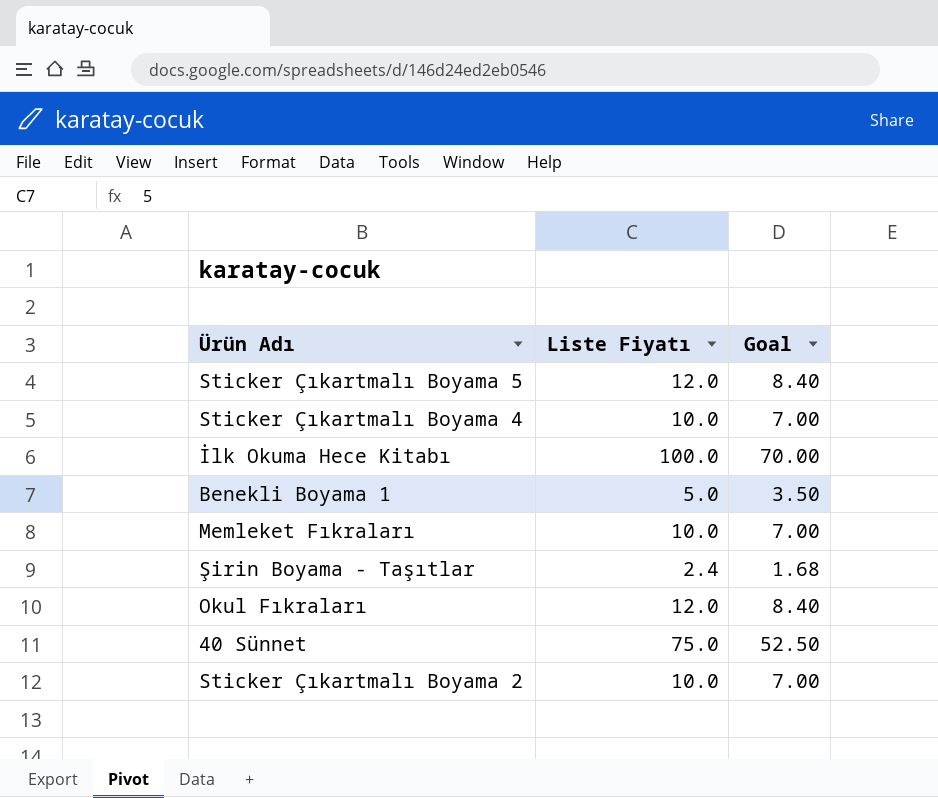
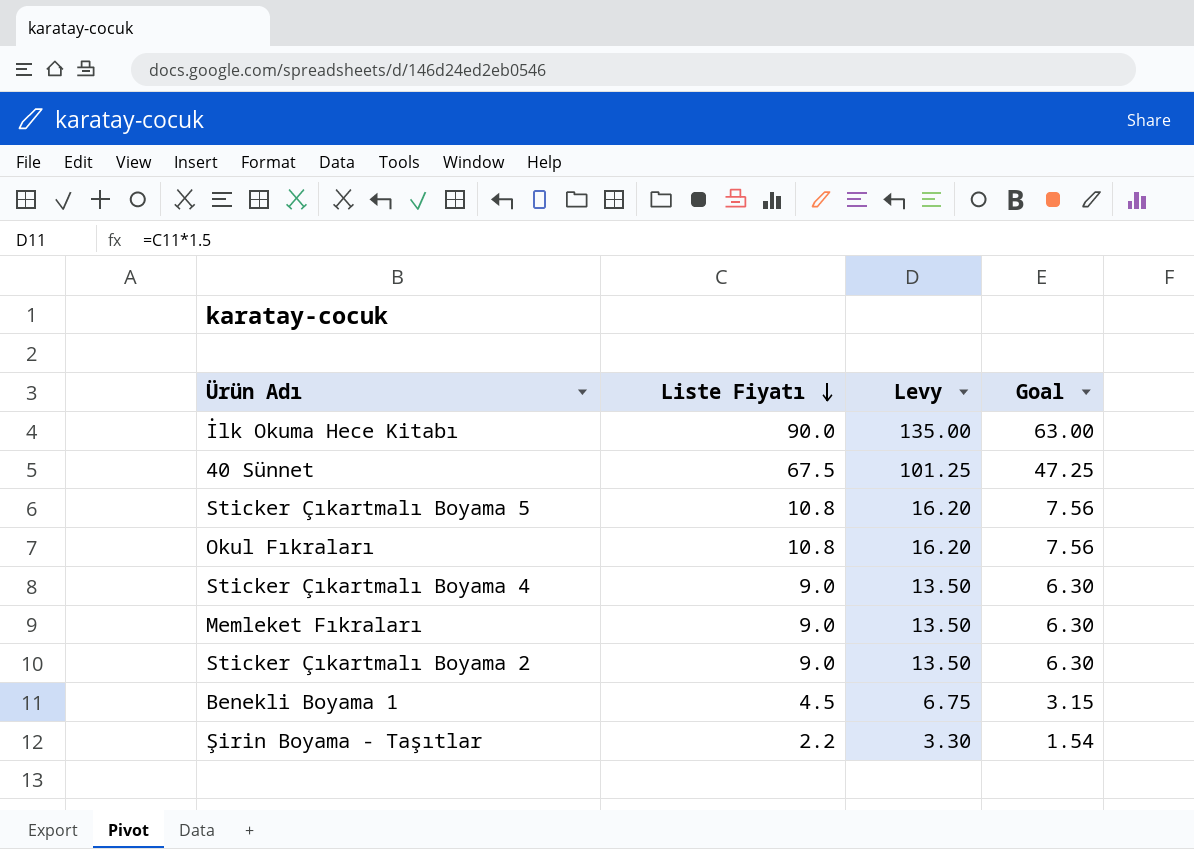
row order: none -> Liste Fiyatı descending
column Levy | formula: none -> [Liste Fiyatı] * 1.5
İlk Okuma Hece Kitabı | Liste Fiyatı: 100.0 -> 90.0
İlk Okuma Hece Kitabı | Goal: 70.00 -> 63.00
40 Sünnet | Liste Fiyatı: 75.0 -> 67.5
40 Sünnet | Goal: 52.50 -> 47.25
Sticker Çıkartmalı Boyama 5 | Liste Fiyatı: 12.0 -> 10.8
Sticker Çıkartmalı Boyama 5 | Goal: 8.40 -> 7.56
Okul Fıkraları | Liste Fiyatı: 12.0 -> 10.8
Okul Fıkraları | Goal: 8.40 -> 7.56
Sticker Çıkartmalı Boyama 4 | Liste Fiyatı: 10.0 -> 9.0
Sticker Çıkartmalı Boyama 4 | Goal: 7.00 -> 6.30
Memleket Fıkraları | Liste Fiyatı: 10.0 -> 9.0
Memleket Fıkraları | Goal: 7.00 -> 6.30
Sticker Çıkartmalı Boyama 2 | Liste Fiyatı: 10.0 -> 9.0
Sticker Çıkartmalı Boyama 2 | Goal: 7.00 -> 6.30
Benekli Boyama 1 | Liste Fiyatı: 5.0 -> 4.5
Benekli Boyama 1 | Goal: 3.50 -> 3.15
Şirin Boyama - Taşıtlar | Liste Fiyatı: 2.4 -> 2.2
Şirin Boyama - Taşıtlar | Goal: 1.68 -> 1.54

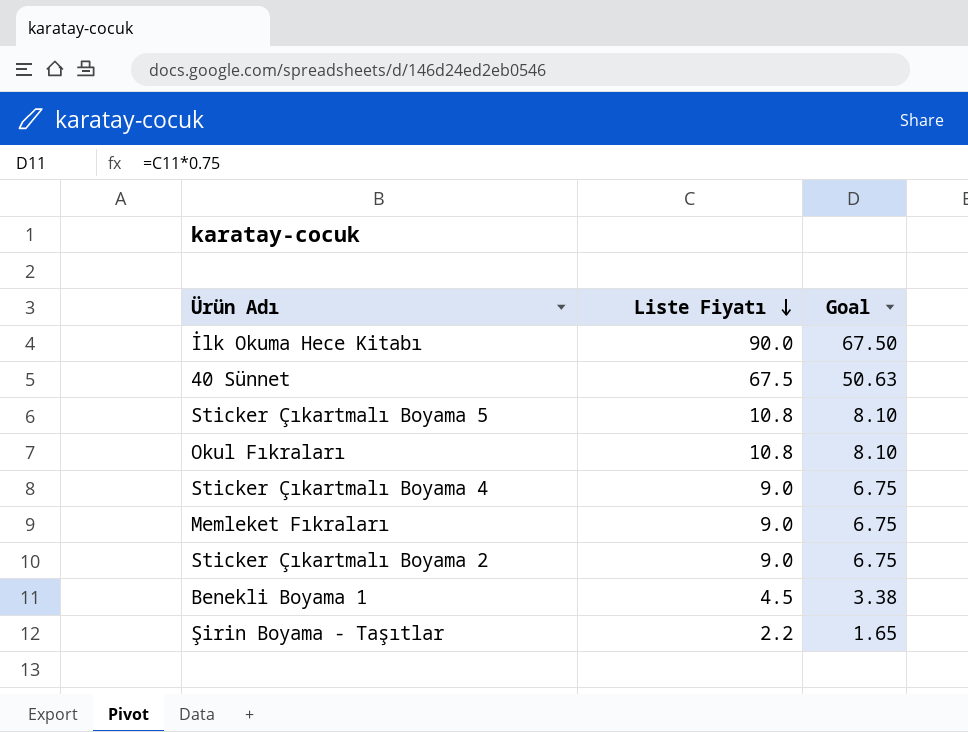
column Levy | formula: [Liste Fiyatı] * 1.5 -> none
column Goal | formula: [Liste Fiyatı] * 0.7 -> [Liste Fiyatı] * 0.75

